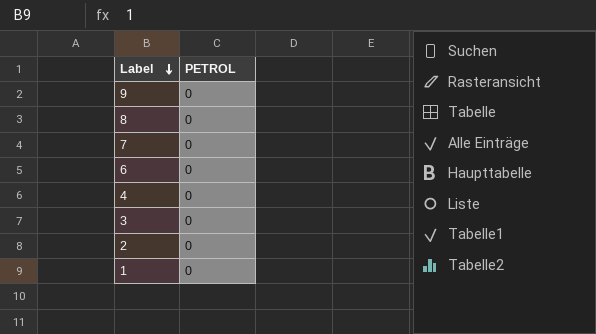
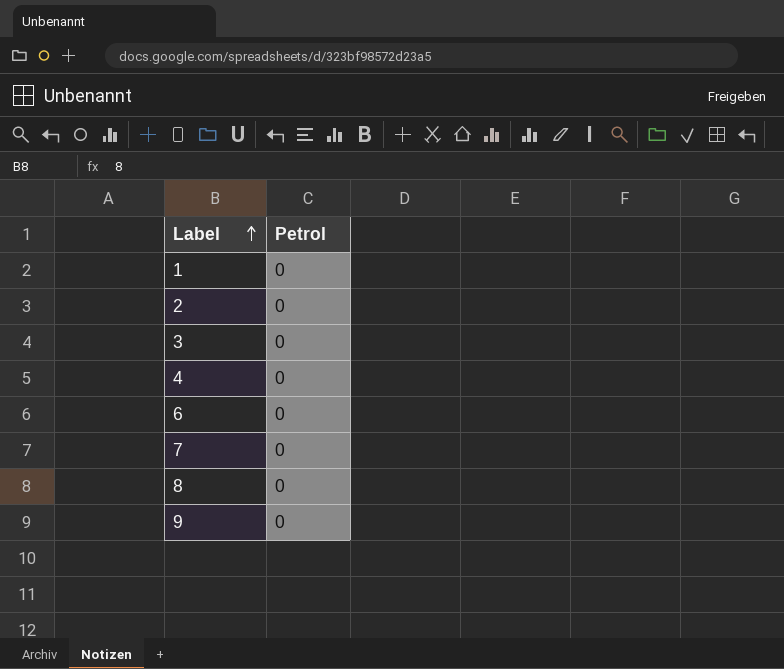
row order: Label descending -> Label ascending
column name: PETROL -> Petrol

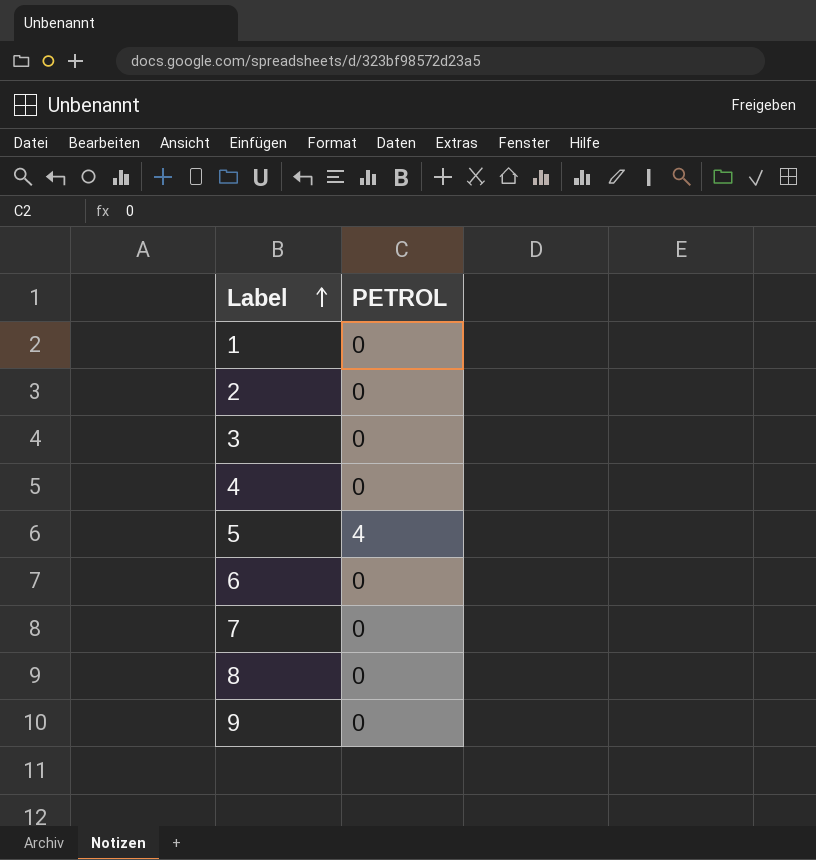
column name: Petrol -> PETROL
row 5: none -> 4

